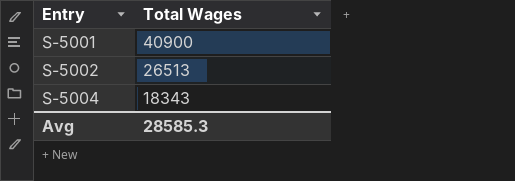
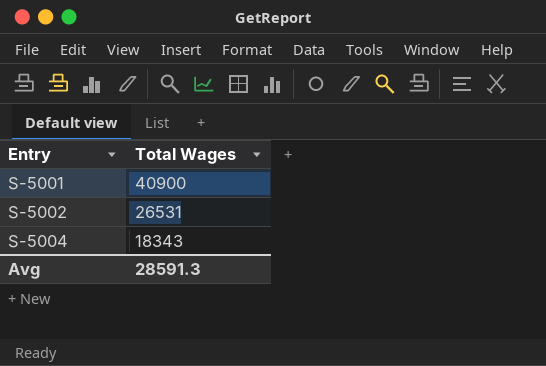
S-5002 | Total Wages: 26513 -> 26531
Avg | Total Wages: 28585.3 -> 28591.3

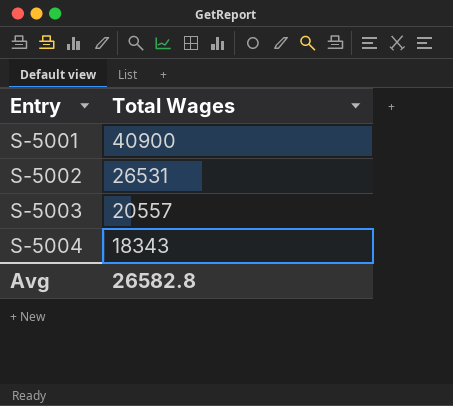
row S-5003: none -> 20557
Avg | Total Wages: 28591.3 -> 26582.8

